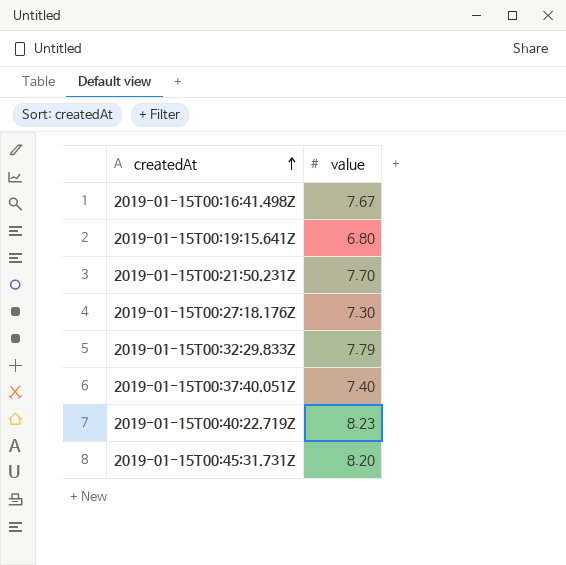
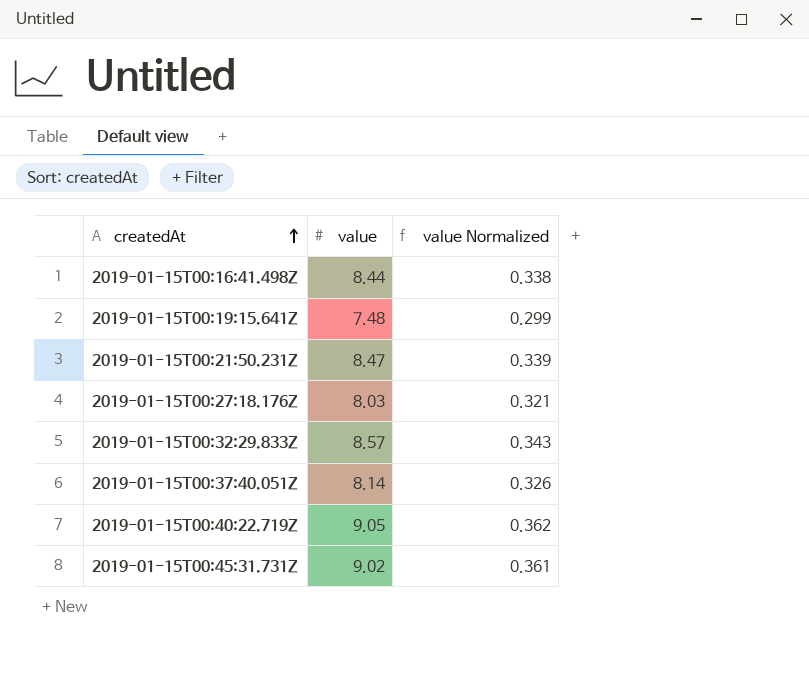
column value Normalized | formula: none -> [value] * 0.04
2019-01-15T00:16:41.498Z | value: 7.67 -> 8.44
2019-01-15T00:19:15.641Z | value: 6.80 -> 7.48
2019-01-15T00:21:50.231Z | value: 7.70 -> 8.47
2019-01-15T00:27:18.176Z | value: 7.30 -> 8.03
2019-01-15T00:32:29.833Z | value: 7.79 -> 8.57
2019-01-15T00:37:40.051Z | value: 7.40 -> 8.14
2019-01-15T00:40:22.719Z | value: 8.23 -> 9.05
2019-01-15T00:45:31.731Z | value: 8.20 -> 9.02

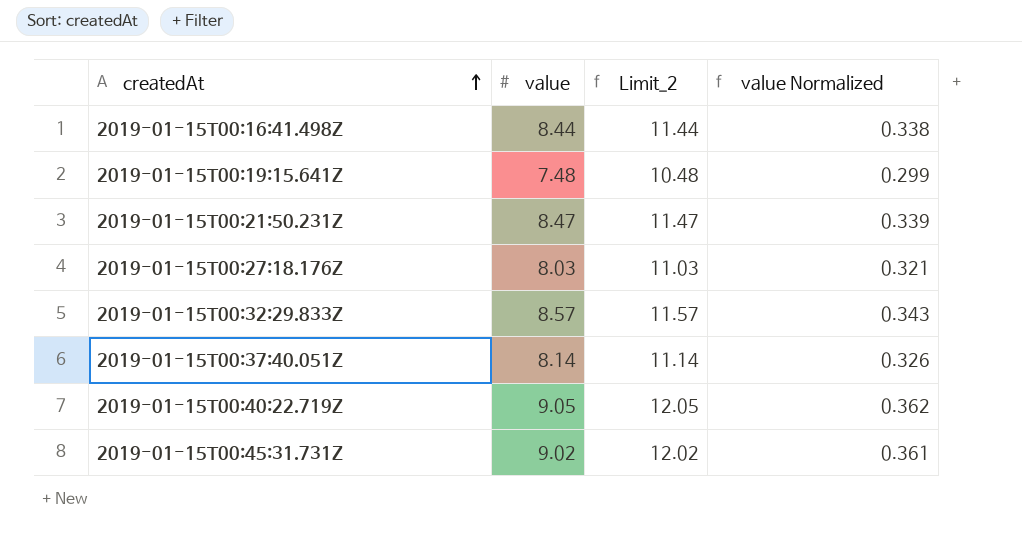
column Limit_2 | formula: none -> [value] + 3

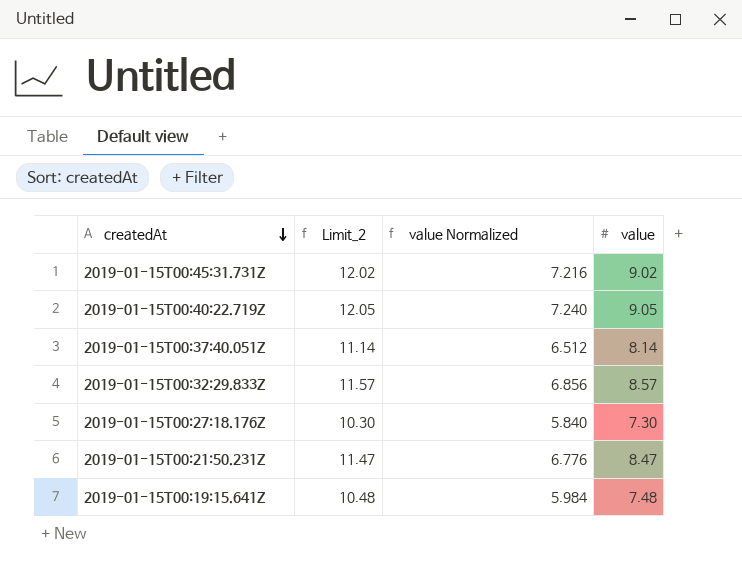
row order: createdAt ascending -> createdAt descending
column value Normalized | formula: [value] * 0.04 -> [value] * 0.8
column value | position: 2 -> 4
row 2019-01-15T00:16:41.498Z: 8.44 | 11.44 | 0.338 -> none
2019-01-15T00:27:18.176Z | Limit_2: 11.03 -> 10.30
2019-01-15T00:27:18.176Z | value: 8.03 -> 7.30

